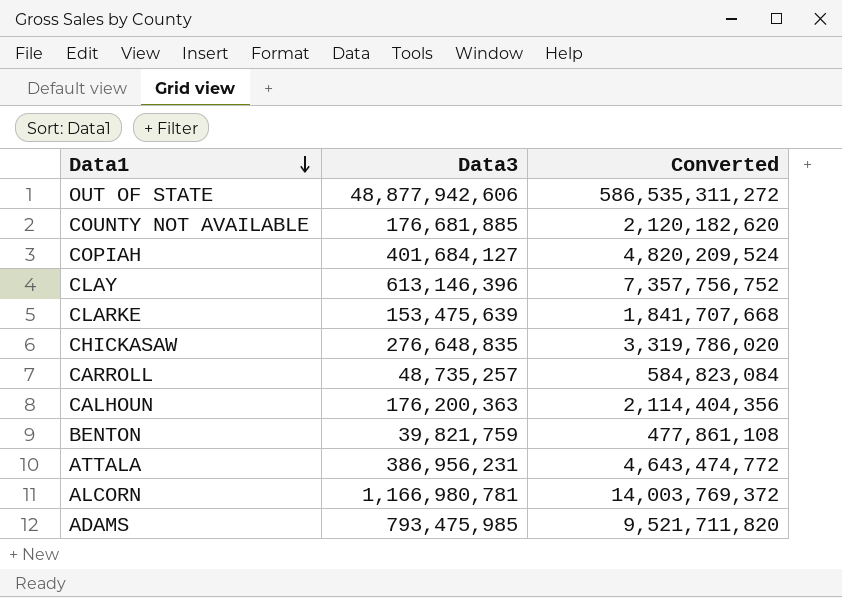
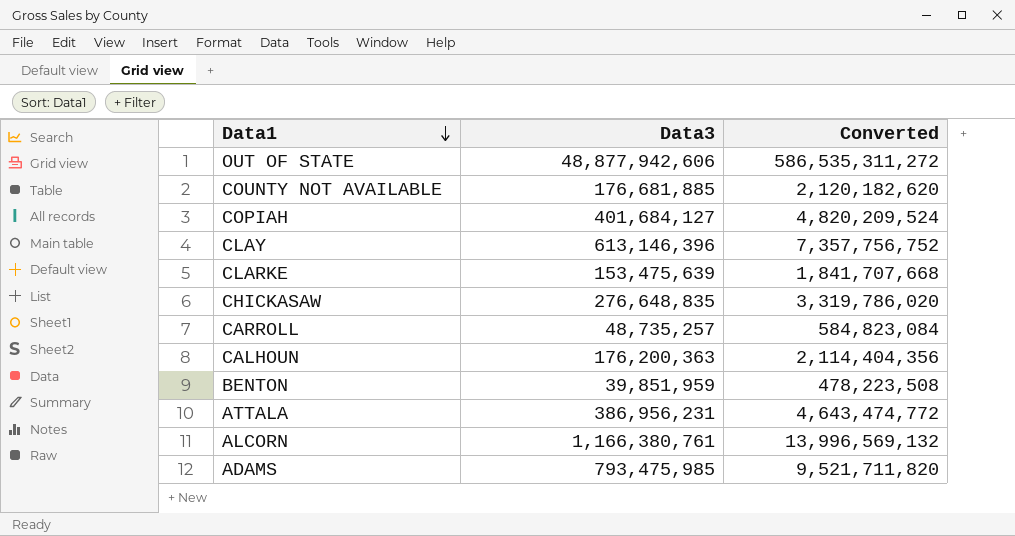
BENTON | Data3: 39,821,759 -> 39,851,959
BENTON | Converted: 477,861,108 -> 478,223,508
ALCORN | Data3: 1,166,980,781 -> 1,166,380,761
ALCORN | Converted: 14,003,769,372 -> 13,996,569,132

